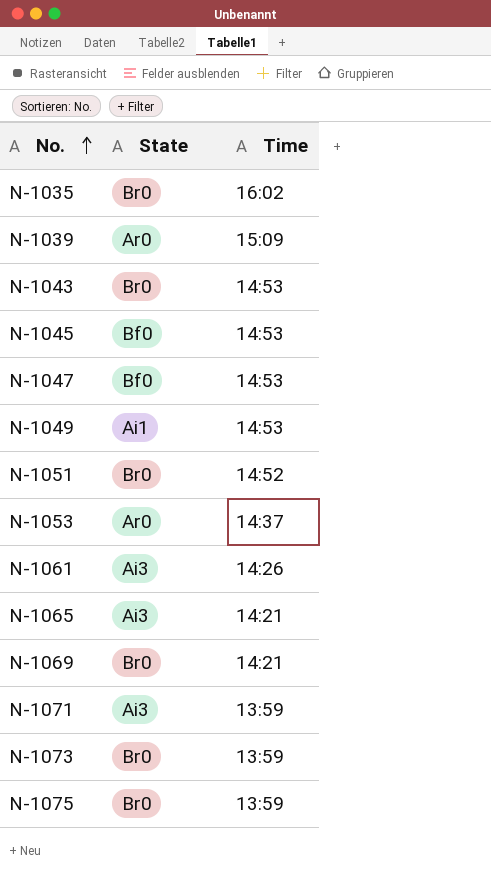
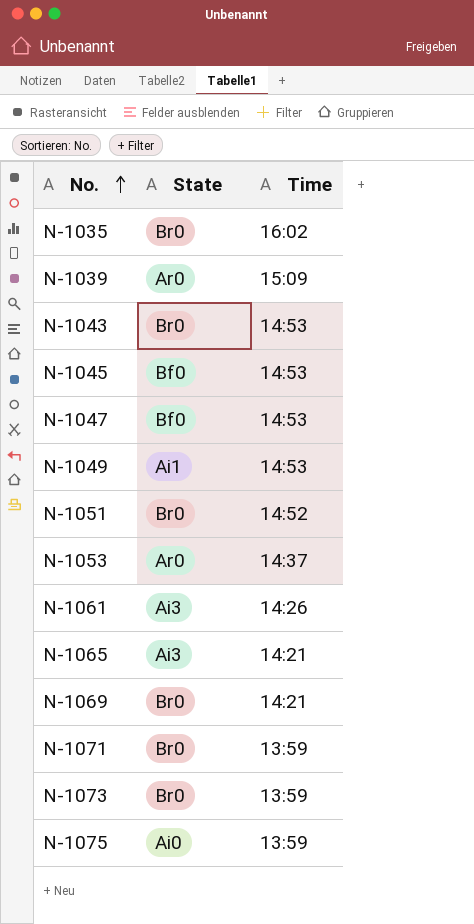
N-1071 | State: Ai3 -> Br0
N-1075 | State: Br0 -> Ai0

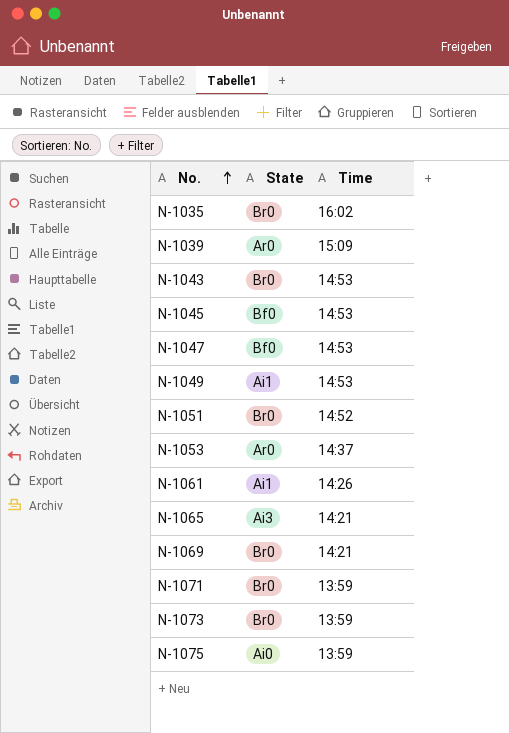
N-1061 | State: Ai3 -> Ai1

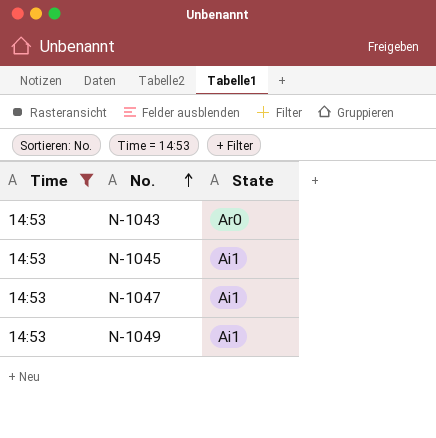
filter: none -> Time = 14:53
column Time | position: 3 -> 1
N-1043 | State: Br0 -> Ar0
N-1045 | State: Bf0 -> Ai1
N-1047 | State: Bf0 -> Ai1

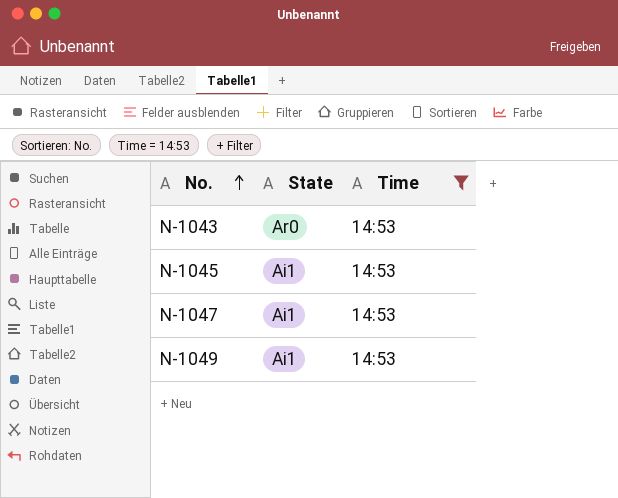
column Time | position: 1 -> 3

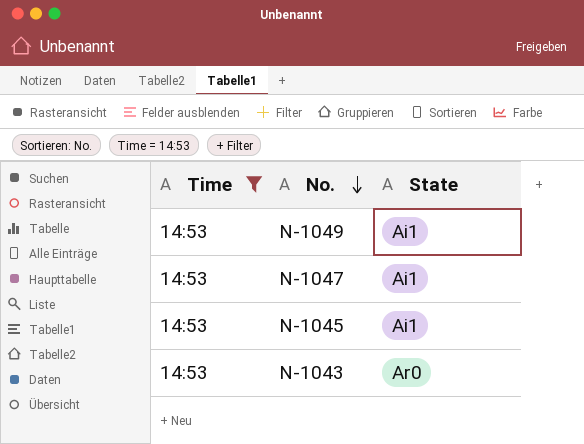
row order: No. ascending -> No. descending
column Time | position: 3 -> 1

